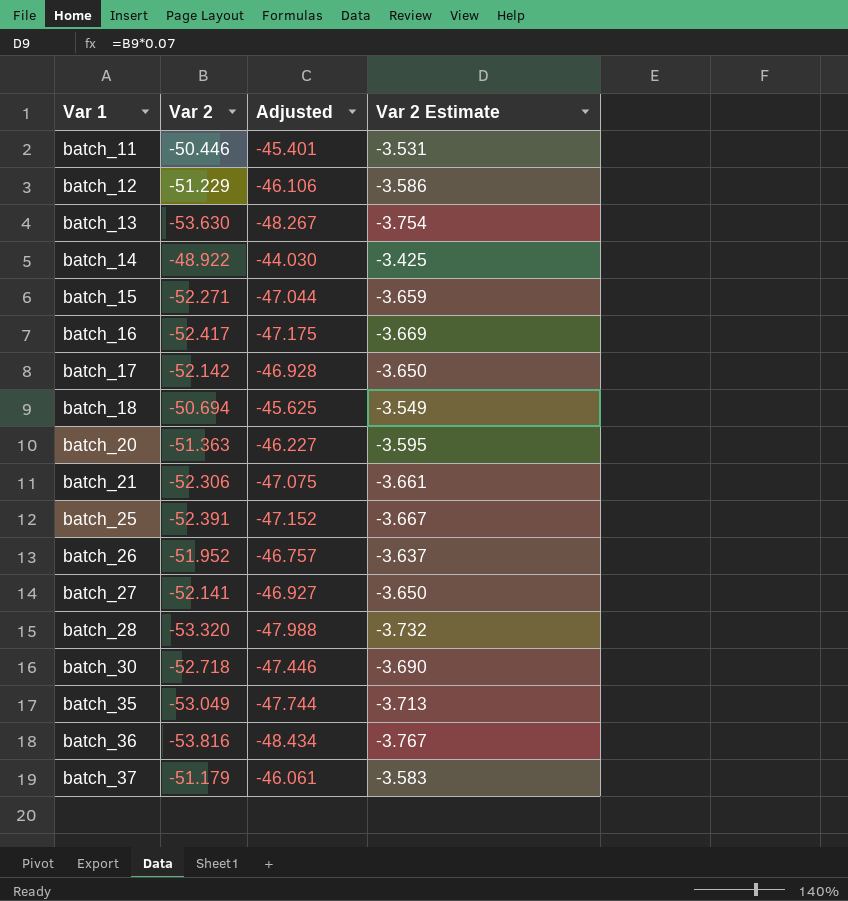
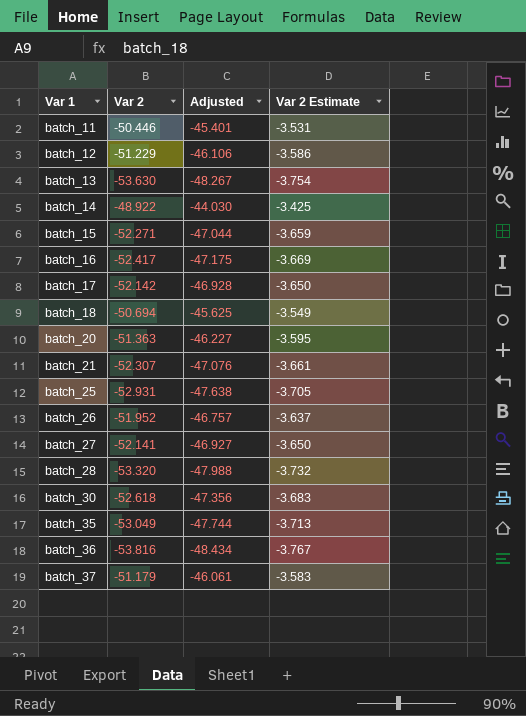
batch_21 | Var 2: -52.306 -> -52.307
batch_21 | Adjusted: -47.075 -> -47.076
batch_25 | Var 2: -52.391 -> -52.931
batch_25 | Adjusted: -47.152 -> -47.638
batch_25 | Var 2 Estimate: -3.667 -> -3.705
batch_30 | Var 2: -52.718 -> -52.618
batch_30 | Adjusted: -47.446 -> -47.356
batch_30 | Var 2 Estimate: -3.690 -> -3.683

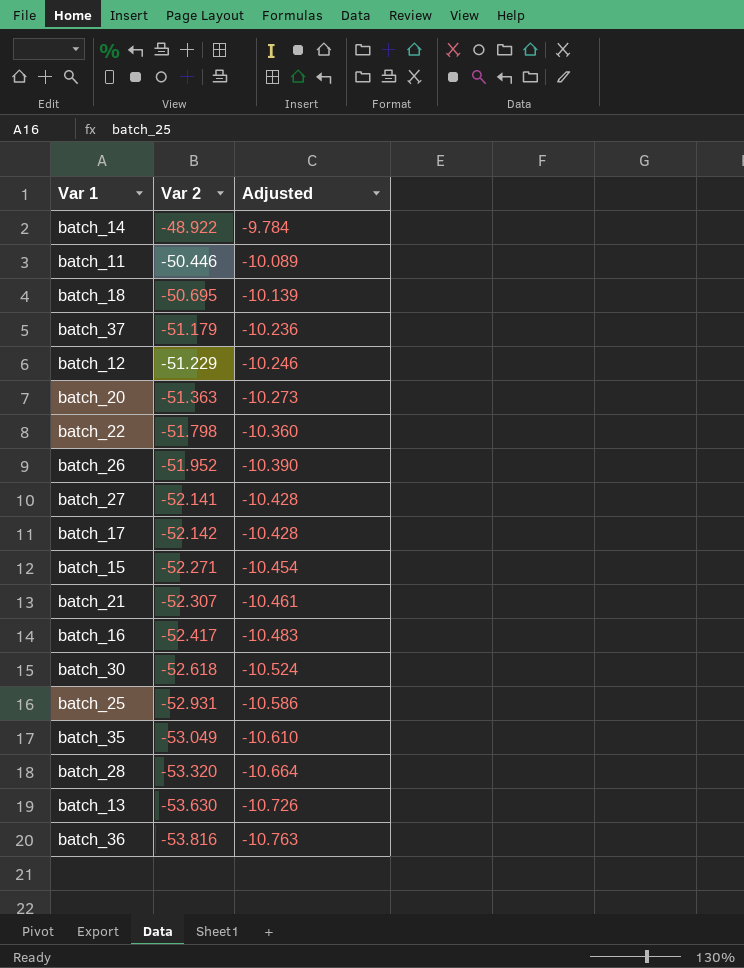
row order: Var 1 ascending -> Var 2 descending
column Var 2 Estimate | formula: [Var 2] * 0.07 -> none
column Adjusted | formula: [Var 2] * 0.9 -> [Var 2] * 0.2
batch_18 | Var 2: -50.694 -> -50.695
row batch_22: none -> -51.798 | -10.360

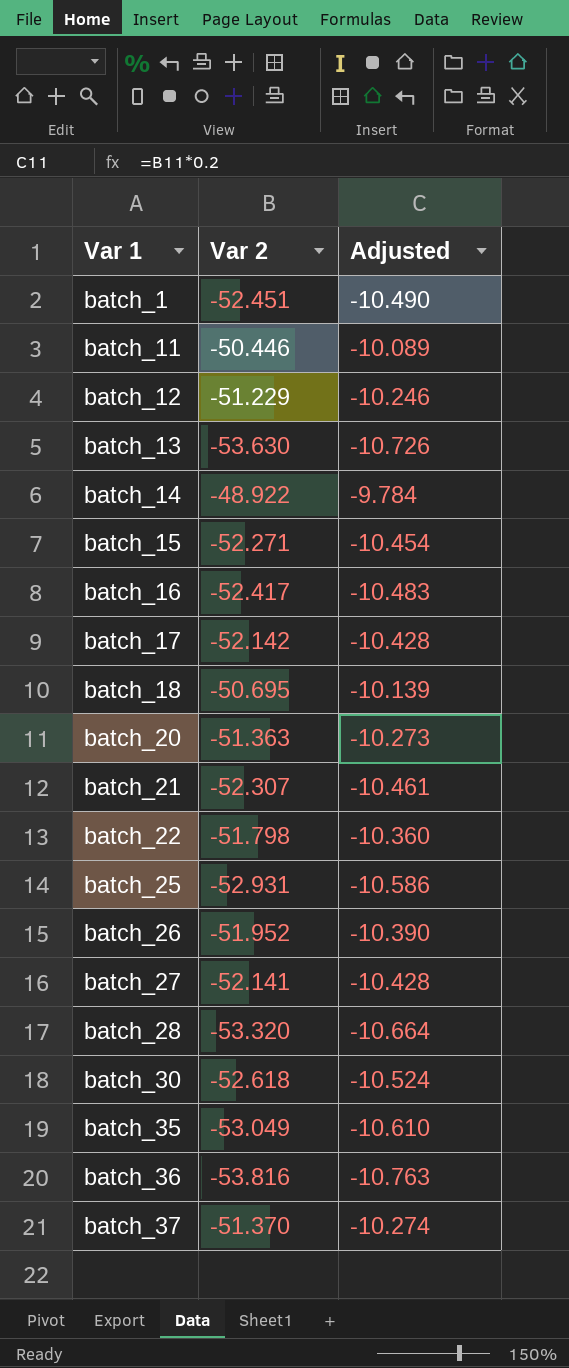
row order: Var 2 descending -> Var 1 ascending
row batch_1: none -> -52.451 | -10.490
batch_37 | Var 2: -51.179 -> -51.370
batch_37 | Adjusted: -10.236 -> -10.274

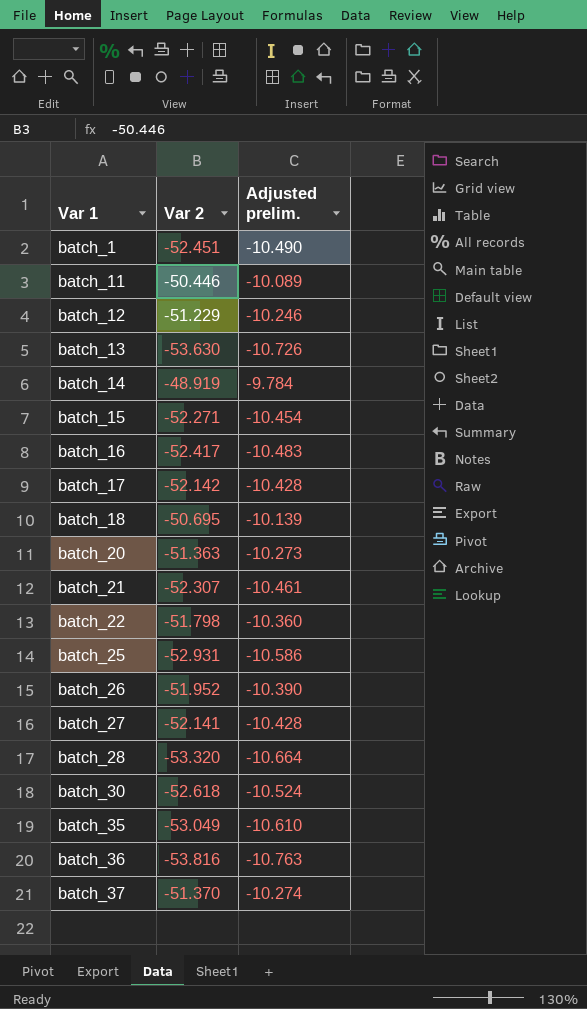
column name: Adjusted -> Adjusted prelim.
batch_14 | Var 2: -48.922 -> -48.919

